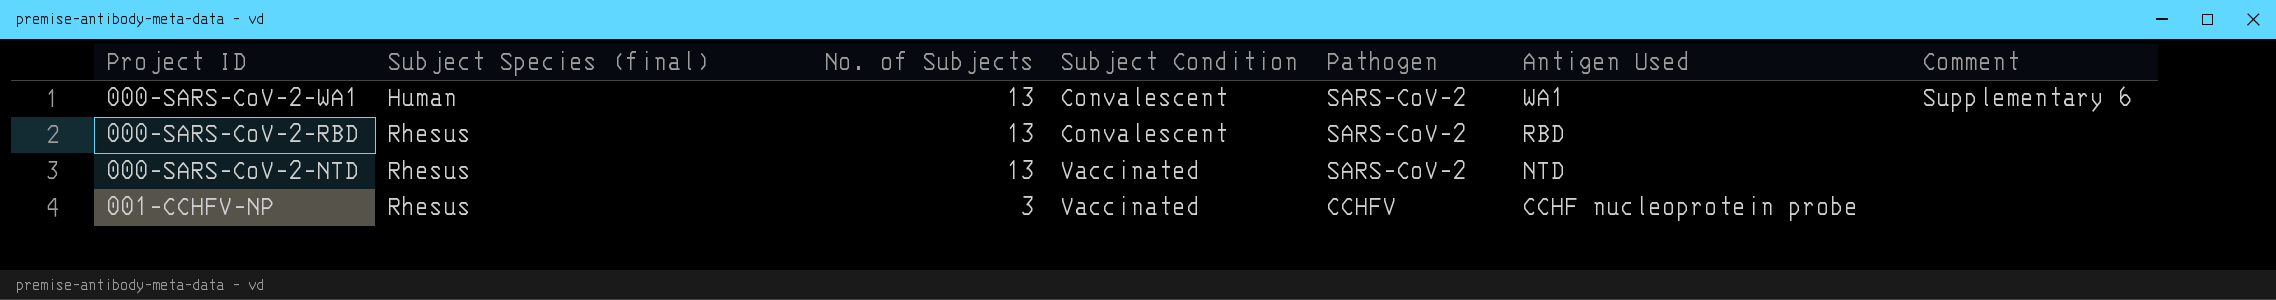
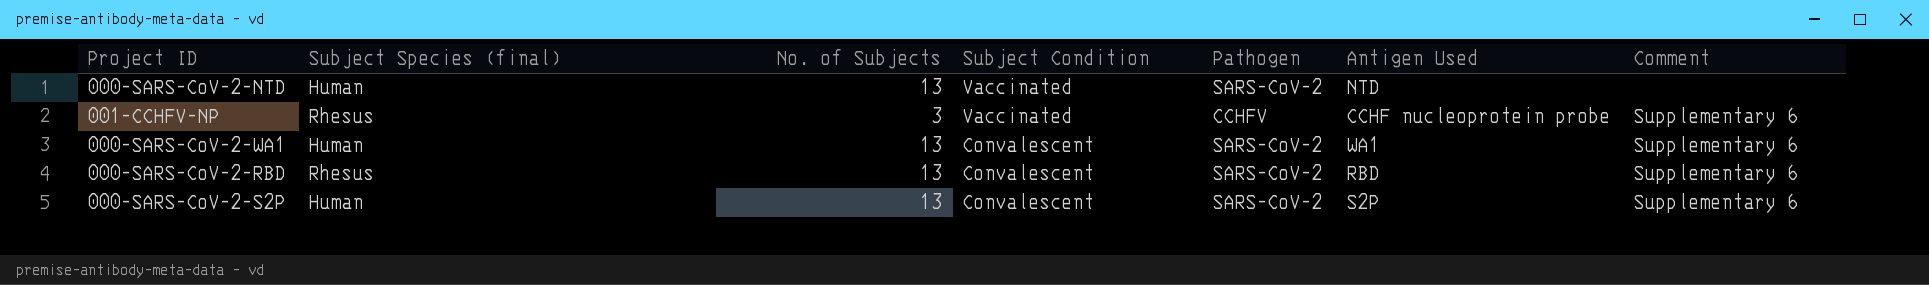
row order: Subject Species (final) ascending -> Subject Condition descending
000-SARS-CoV-2-NTD | Subject Species (final): Rhesus -> Human
001-CCHFV-NP | Comment: none -> Supplementary 6
000-SARS-CoV-2-RBD | Comment: none -> Supplementary 6
row 000-SARS-CoV-2-S2P: none -> Human | 13 | Convalescent | SARS-CoV-2 | S2P | Supplementary 6

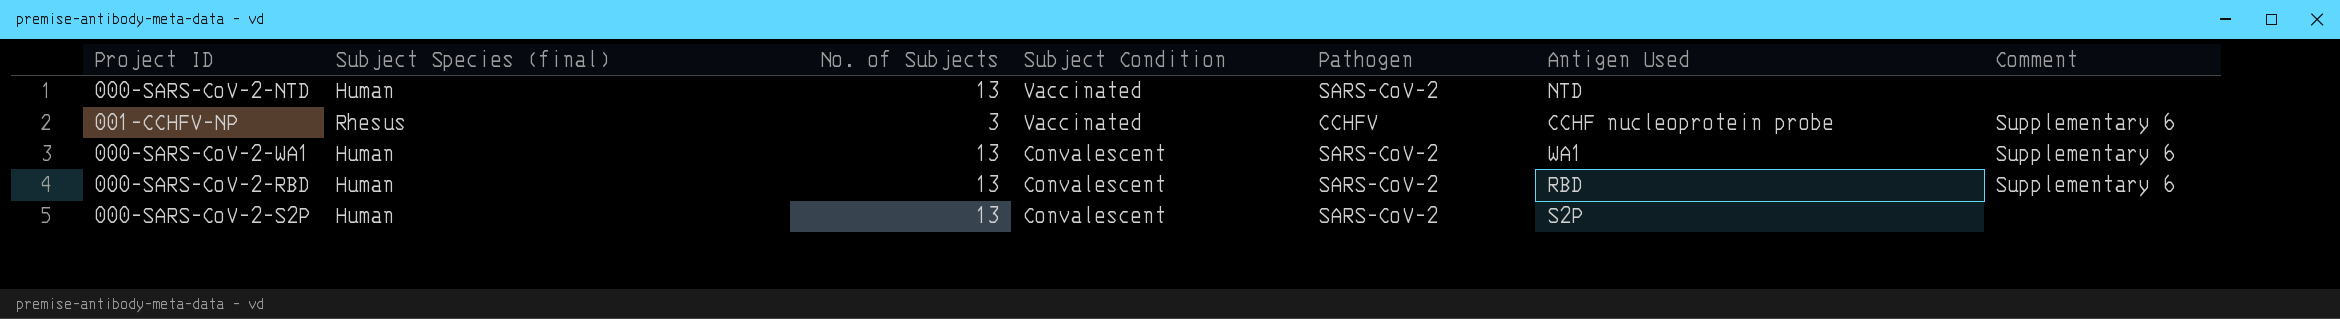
000-SARS-CoV-2-RBD | Subject Species (final): Rhesus -> Human
000-SARS-CoV-2-S2P | Comment: Supplementary 6 -> none

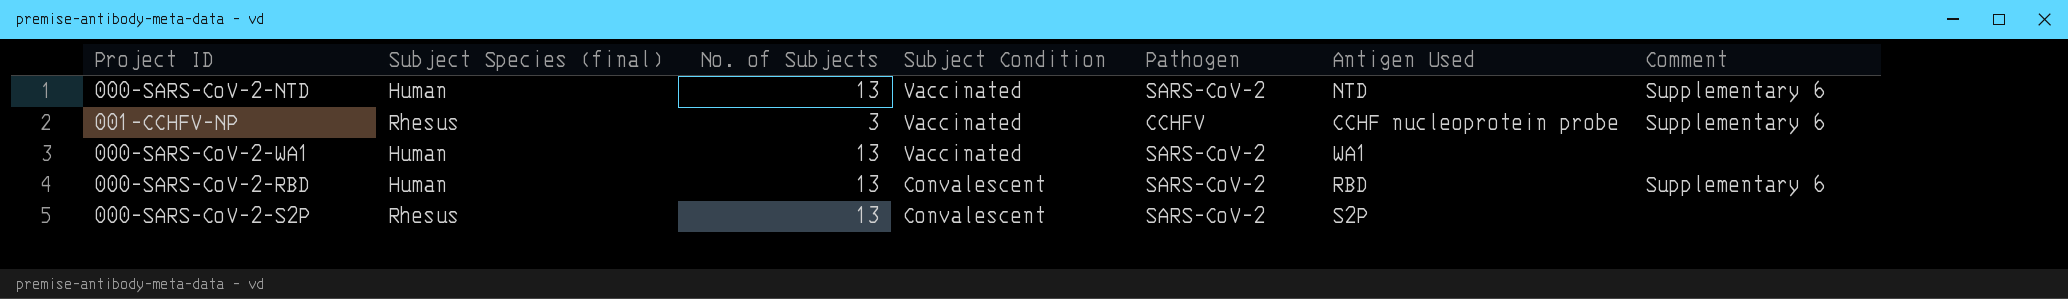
000-SARS-CoV-2-NTD | Comment: none -> Supplementary 6
000-SARS-CoV-2-WA1 | Subject Condition: Convalescent -> Vaccinated
000-SARS-CoV-2-WA1 | Comment: Supplementary 6 -> none
000-SARS-CoV-2-S2P | Subject Species (final): Human -> Rhesus

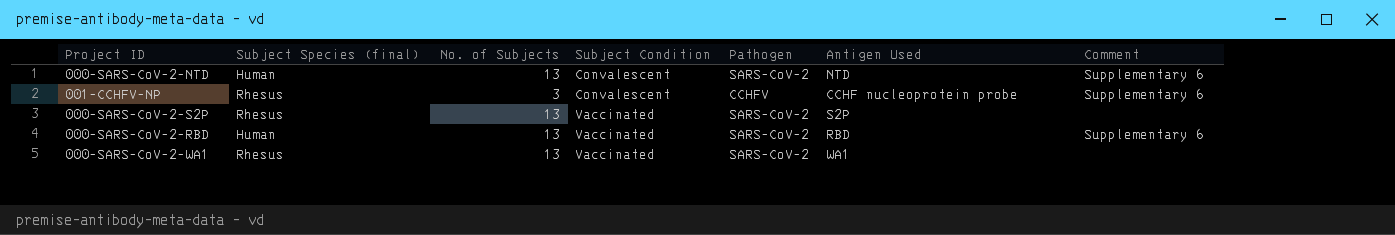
row order: Subject Condition descending -> Subject Condition ascending
000-SARS-CoV-2-NTD | Subject Condition: Vaccinated -> Convalescent
001-CCHFV-NP | Subject Condition: Vaccinated -> Convalescent
000-SARS-CoV-2-S2P | Subject Condition: Convalescent -> Vaccinated
000-SARS-CoV-2-RBD | Subject Condition: Convalescent -> Vaccinated
000-SARS-CoV-2-WA1 | Subject Species (final): Human -> Rhesus

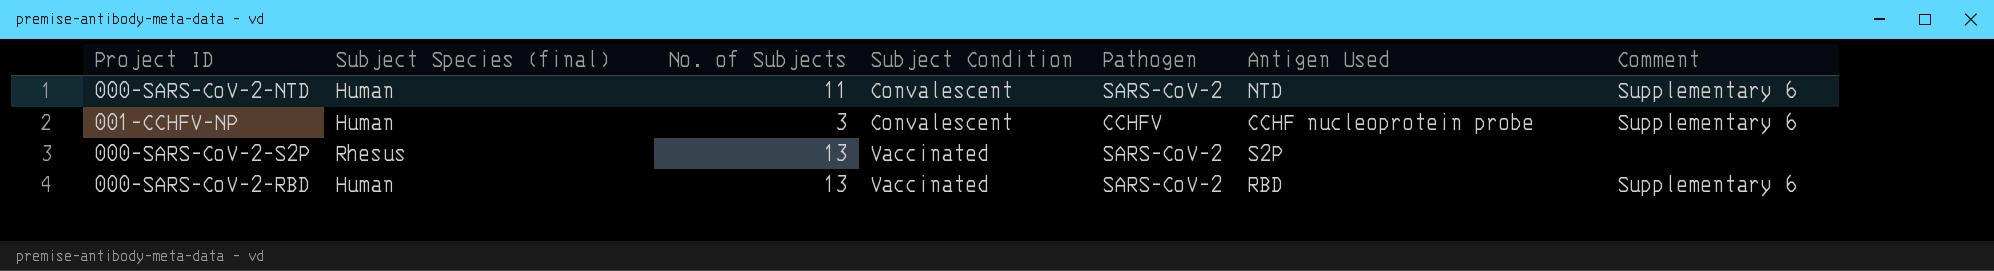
row 000-SARS-CoV-2-WA1: Rhesus | 13 | Vaccinated | SARS-CoV-2 | WA1 | none -> none
000-SARS-CoV-2-NTD | No. of Subjects: 13 -> 11
001-CCHFV-NP | Subject Species (final): Rhesus -> Human

